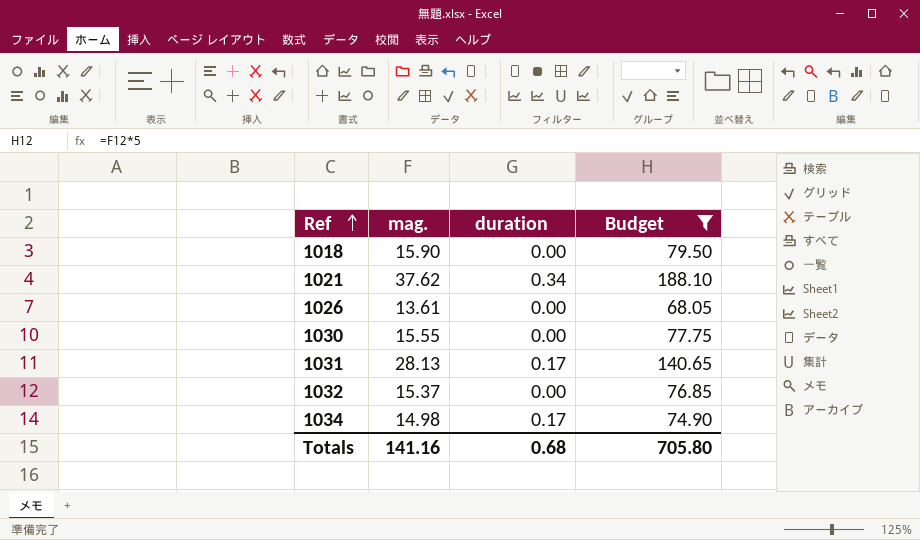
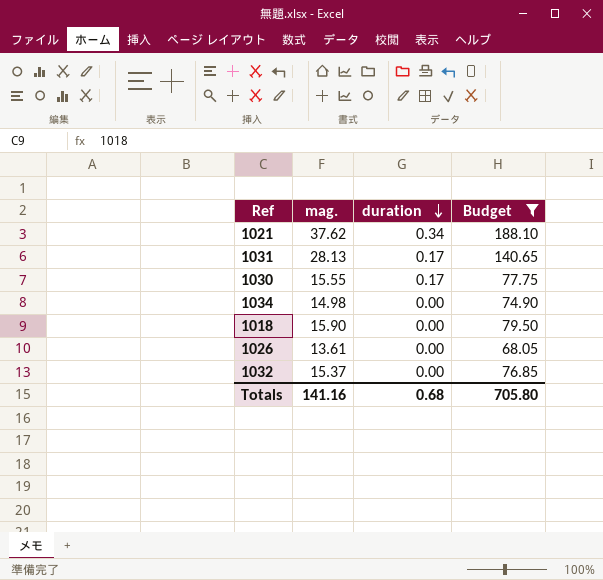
row order: Ref ascending -> duration descending
1030 | duration: 0.00 -> 0.17
1034 | duration: 0.17 -> 0.00

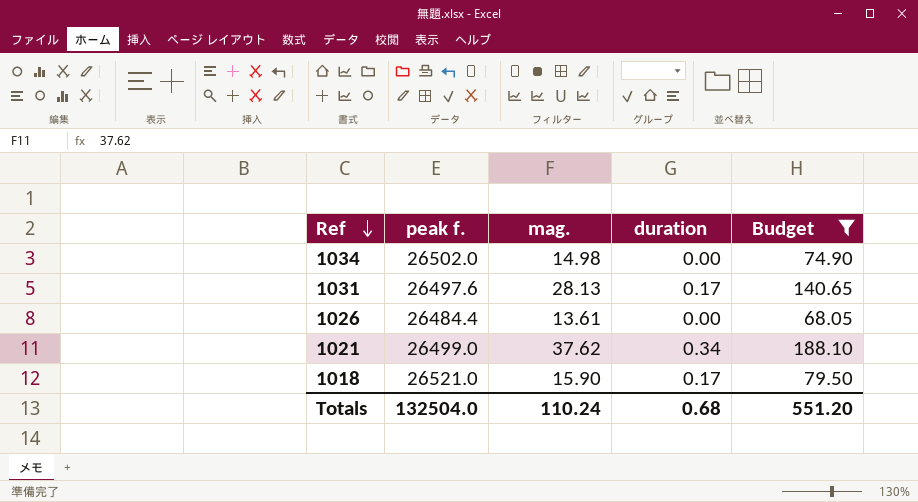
row order: duration descending -> Ref descending
column peak f. | position: none -> 2
row 1030: 15.55 | 0.17 | 77.75 -> none
row 1032: 15.37 | 0.00 | 76.85 -> none
1018 | duration: 0.00 -> 0.17
Totals | mag.: 141.16 -> 110.24
Totals | Budget: 705.80 -> 551.20

